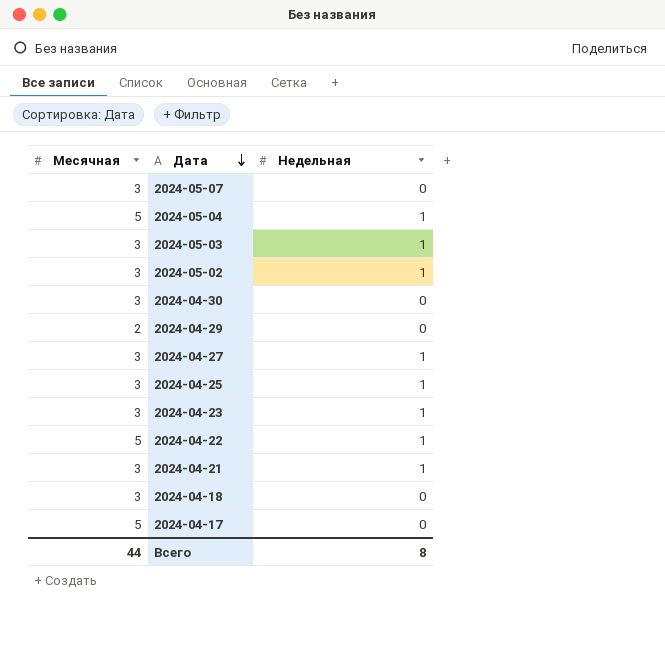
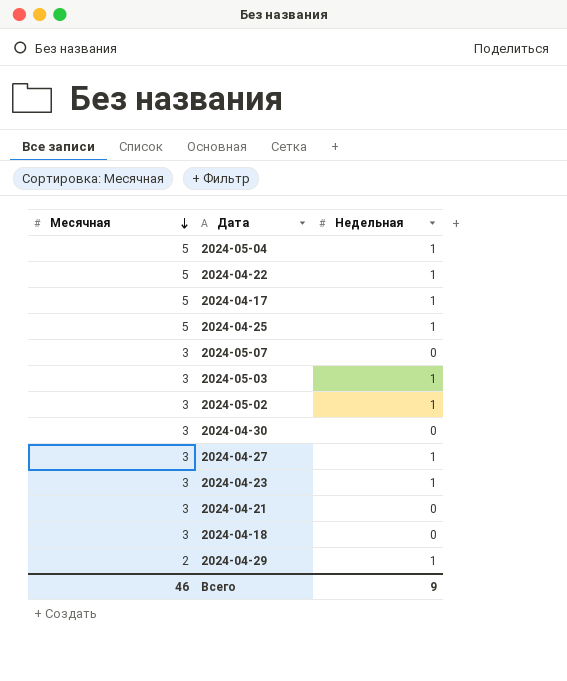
row order: Дата descending -> Месячная descending
2024-04-17 | Недельная: 0 -> 1
2024-04-25 | Месячная: 3 -> 5
2024-04-21 | Недельная: 1 -> 0
2024-04-29 | Недельная: 0 -> 1
Всего | Месячная: 44 -> 46
Всего | Недельная: 8 -> 9

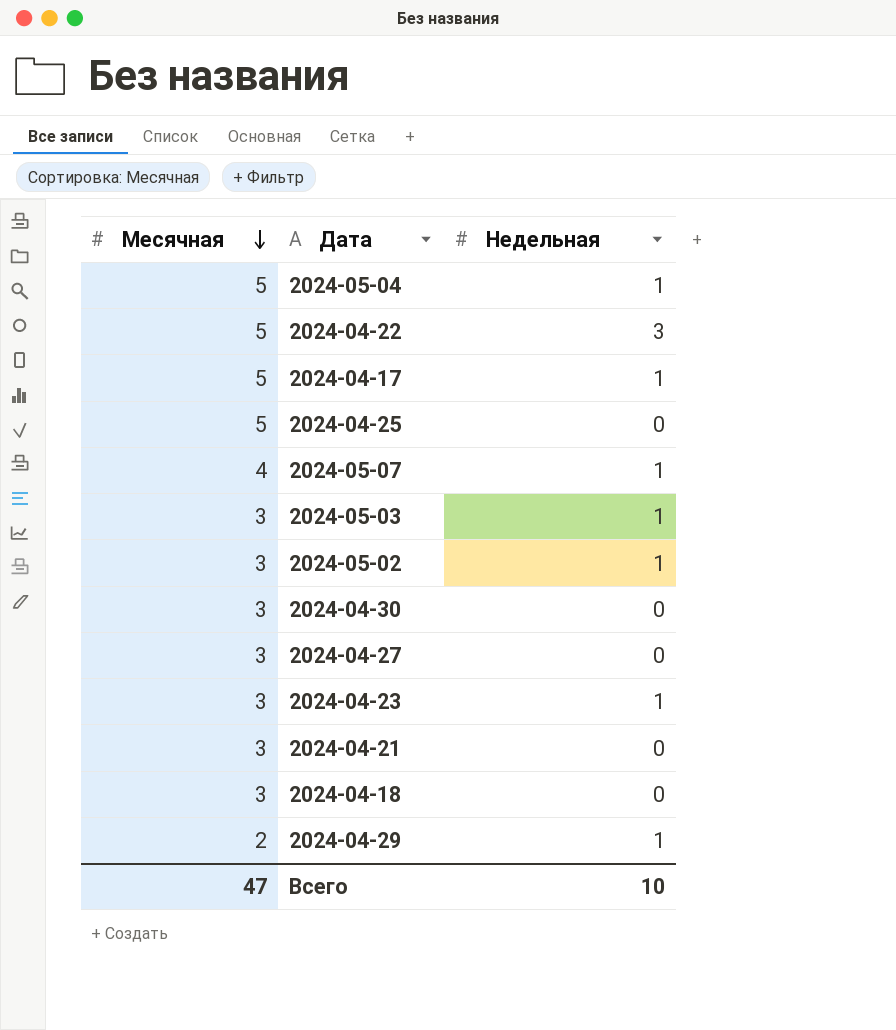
2024-04-22 | Недельная: 1 -> 3
2024-04-25 | Недельная: 1 -> 0
2024-05-07 | Месячная: 3 -> 4
2024-05-07 | Недельная: 0 -> 1
2024-04-27 | Недельная: 1 -> 0
Всего | Месячная: 46 -> 47
Всего | Недельная: 9 -> 10

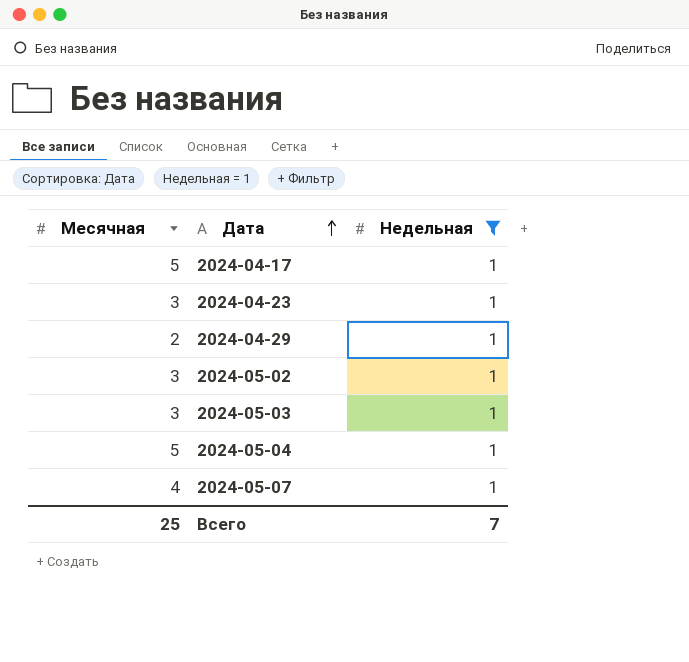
filter: none -> Недельная = 1
row order: Месячная descending -> Дата ascending
Всего | Месячная: 47 -> 25
Всего | Недельная: 10 -> 7

